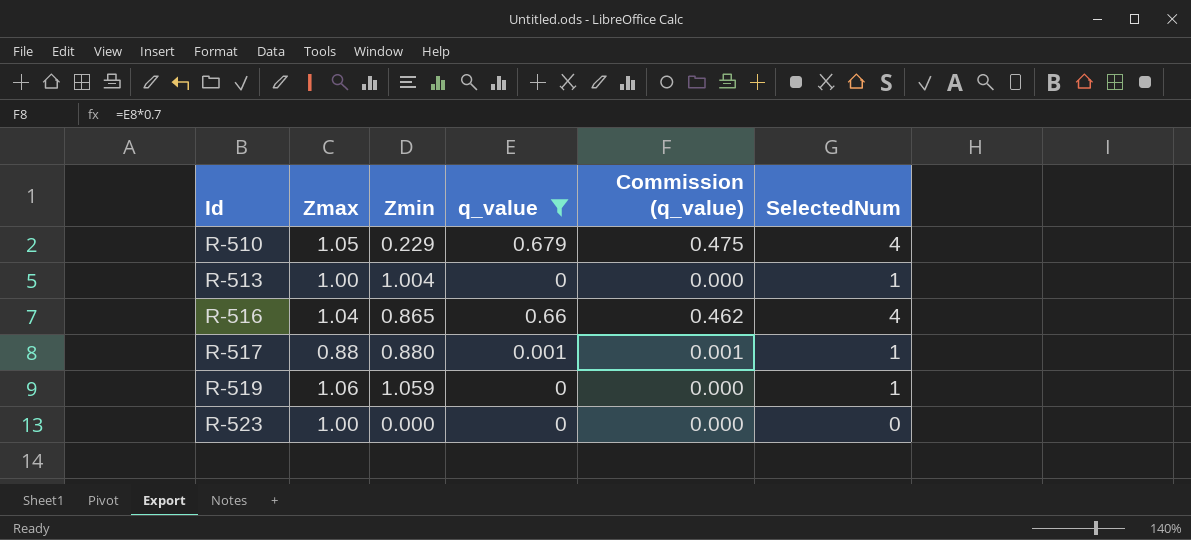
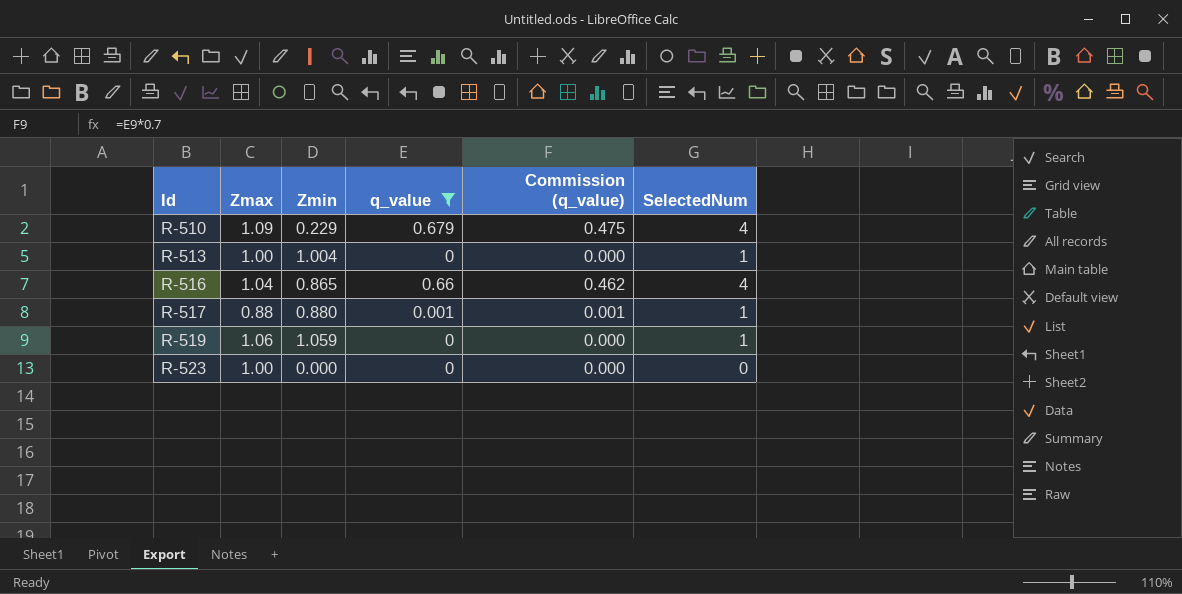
R-510 | Zmax: 1.05 -> 1.09

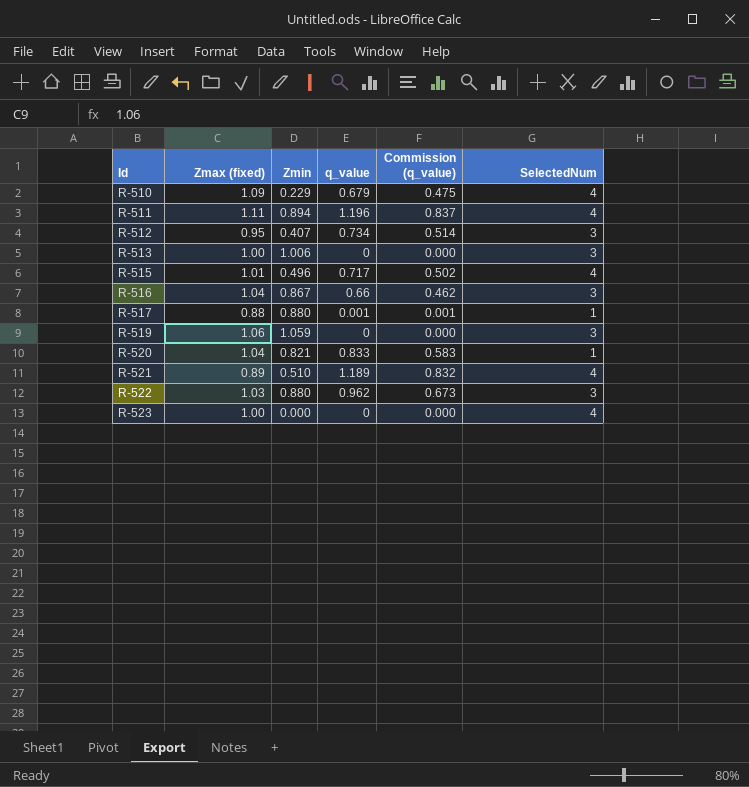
filter: q_value <= 0.679 -> none
column name: Zmax -> Zmax (fixed)
R-513 | Zmin: 1.004 -> 1.006
R-513 | SelectedNum: 1 -> 3
R-516 | Zmin: 0.865 -> 0.867
R-516 | SelectedNum: 4 -> 3
R-519 | SelectedNum: 1 -> 3
R-523 | SelectedNum: 0 -> 4

